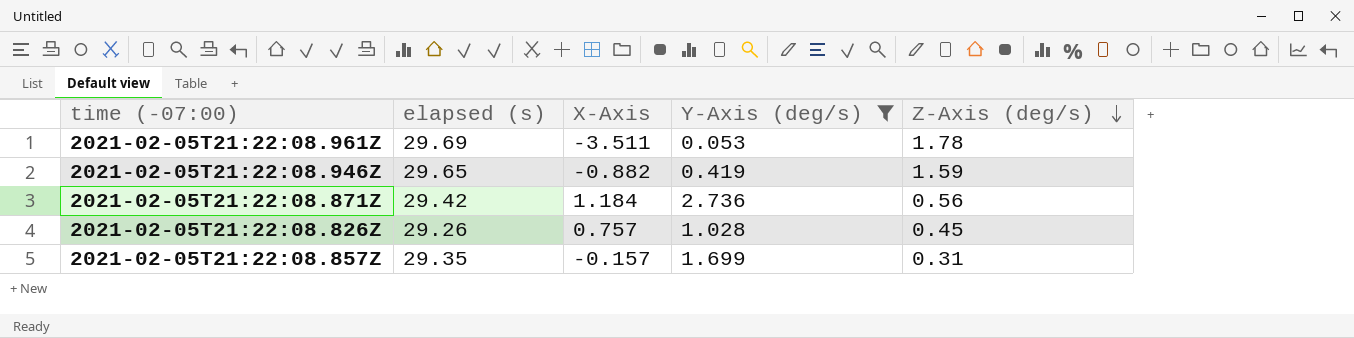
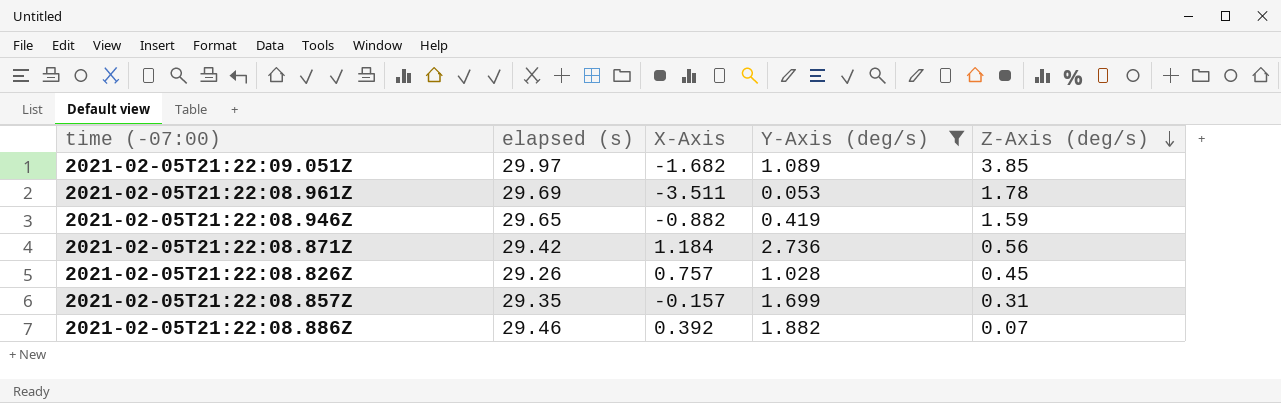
row 2021-02-05T21:22:09.051Z: none -> 29.97 | -1.682 | 1.089 | 3.85
row 2021-02-05T21:22:08.886Z: none -> 29.46 | 0.392 | 1.882 | 0.07

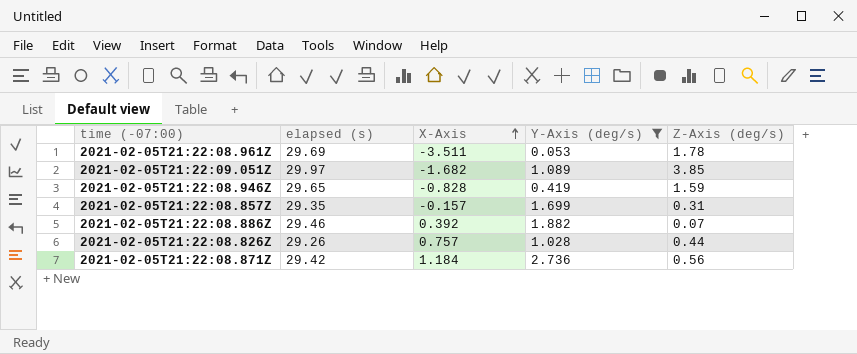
row order: Z-Axis (deg/s) descending -> X-Axis ascending
2021-02-05T21:22:08.946Z | X-Axis: -0.882 -> -0.828
2021-02-05T21:22:08.826Z | Z-Axis (deg/s): 0.45 -> 0.44

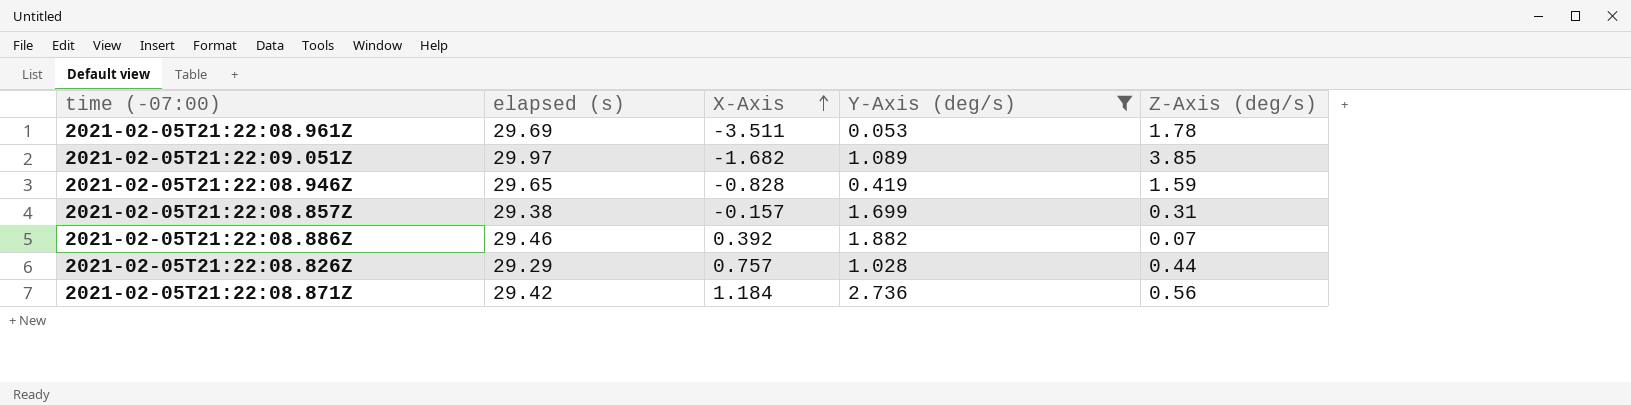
2021-02-05T21:22:08.857Z | elapsed (s): 29.35 -> 29.38
2021-02-05T21:22:08.826Z | elapsed (s): 29.26 -> 29.29

